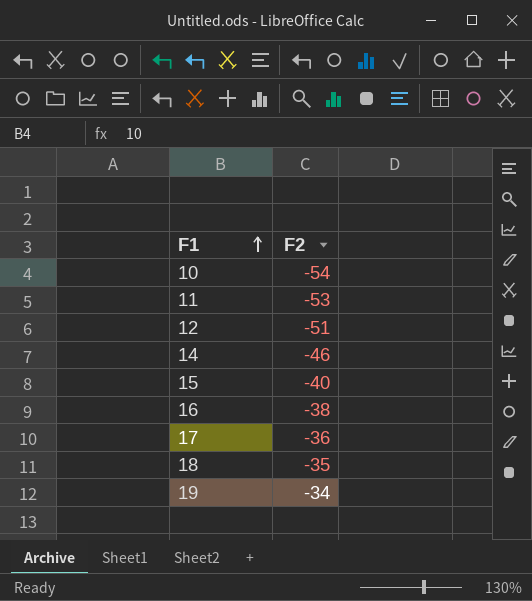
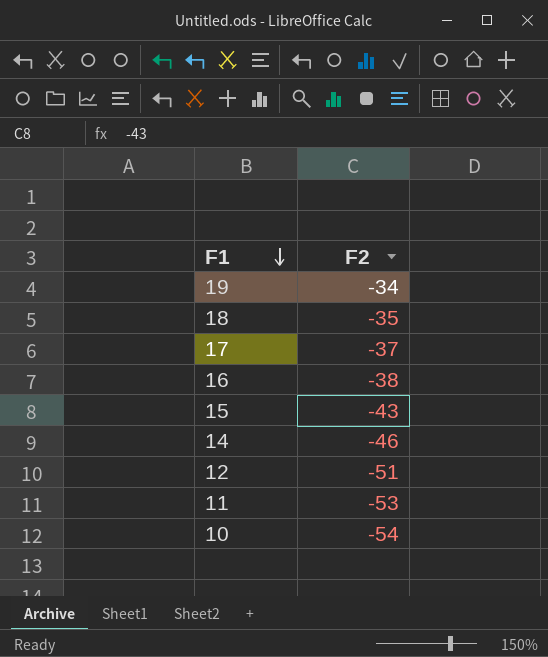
row order: F1 ascending -> F1 descending
17 | F2: -36 -> -37
15 | F2: -40 -> -43

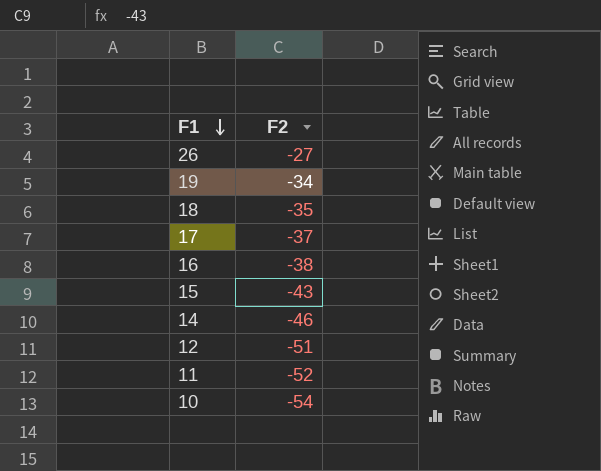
row 26: none -> -27
11 | F2: -53 -> -52

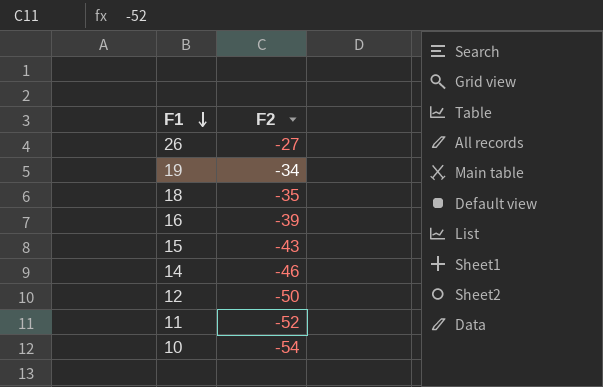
row 17: -37 -> none
16 | F2: -38 -> -39
12 | F2: -51 -> -50

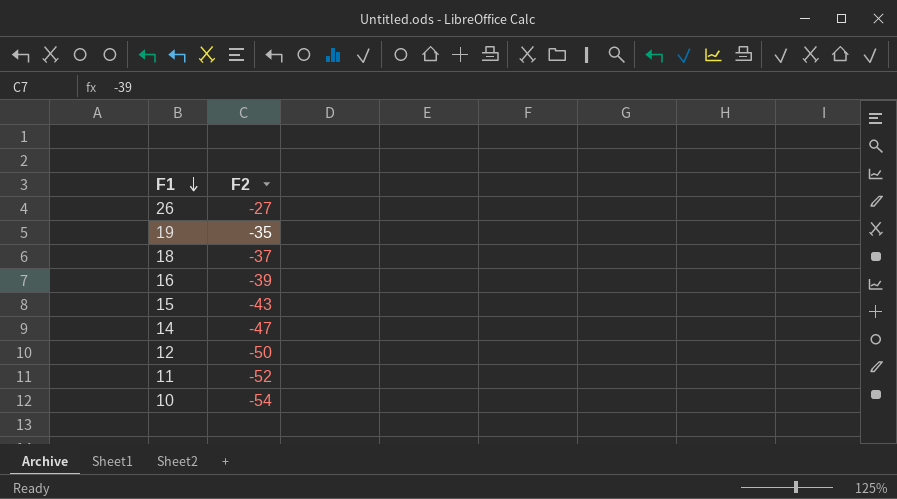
19 | F2: -34 -> -35
18 | F2: -35 -> -37
14 | F2: -46 -> -47

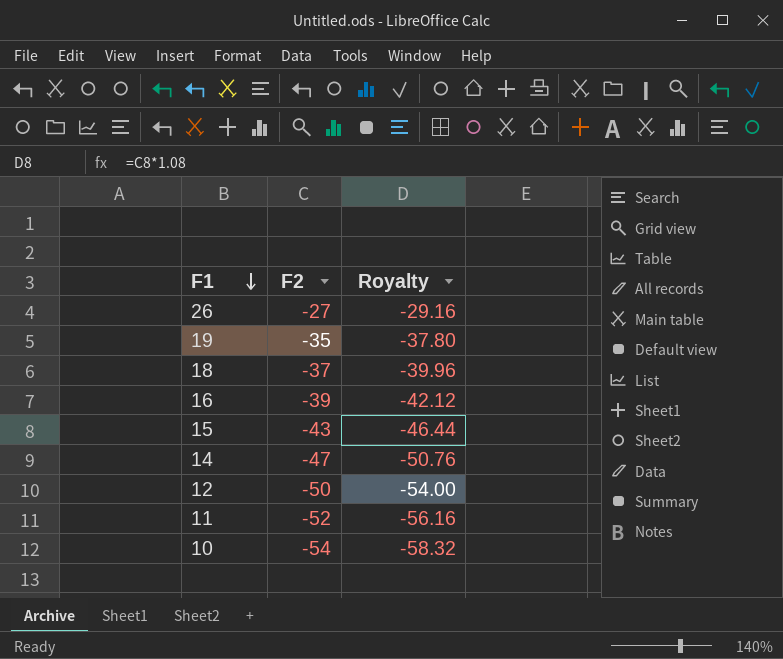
column Royalty | formula: none -> [F2] * 1.08

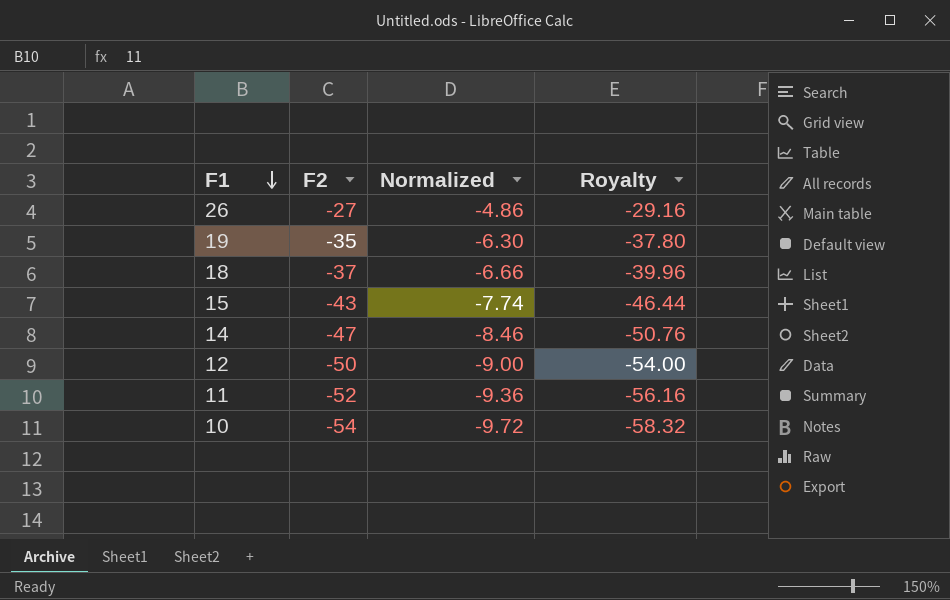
column Normalized | formula: none -> [F2] * 0.18
row 16: -39 | -42.12 -> none

